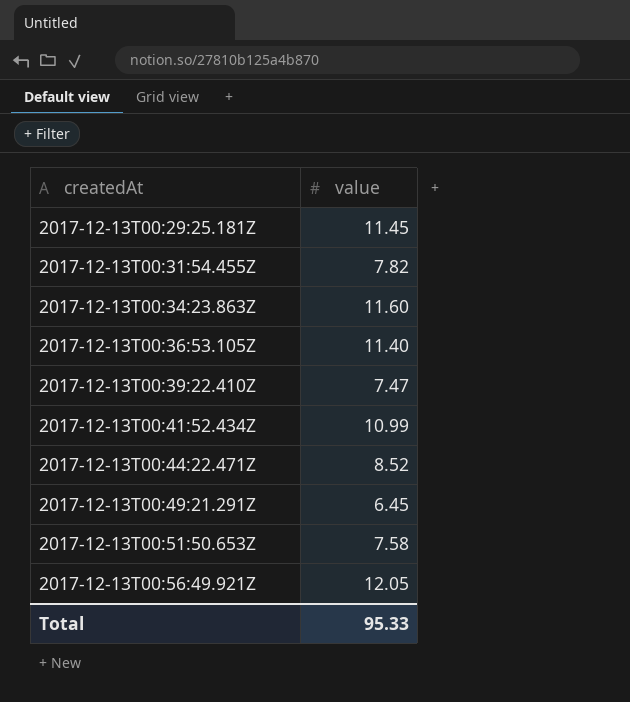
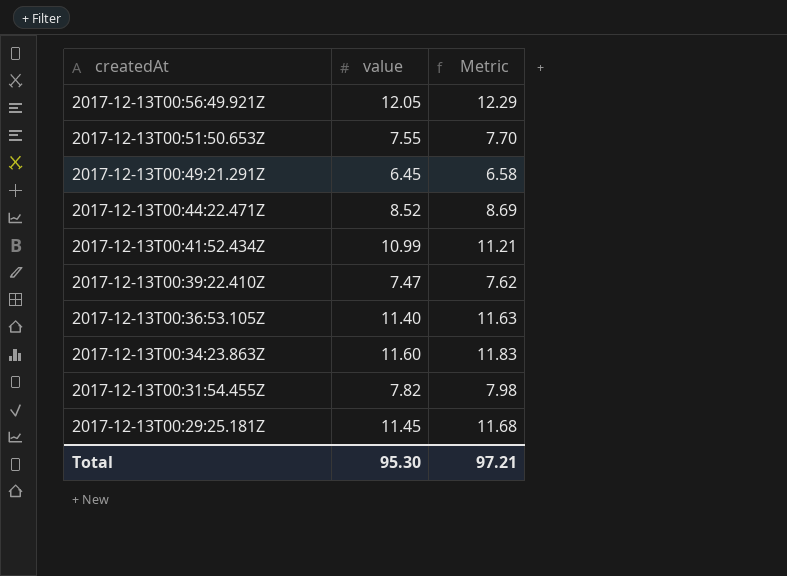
row order: createdAt ascending -> createdAt descending
column Metric | formula: none -> [value] * 1.02
2017-12-13T00:51:50.653Z | value: 7.58 -> 7.55
Total | value: 95.33 -> 95.30

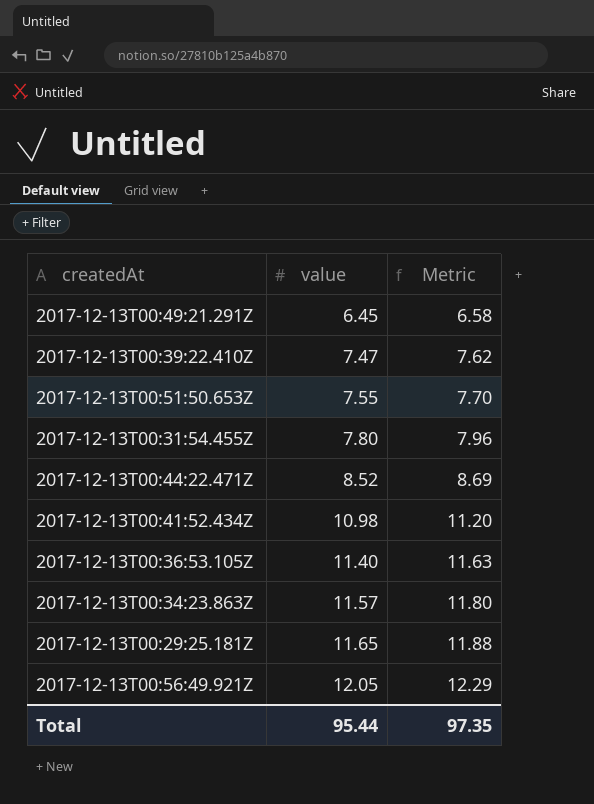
row order: createdAt descending -> value ascending
2017-12-13T00:31:54.455Z | value: 7.82 -> 7.80
2017-12-13T00:31:54.455Z | Metric: 7.98 -> 7.96
2017-12-13T00:41:52.434Z | value: 10.99 -> 10.98
2017-12-13T00:41:52.434Z | Metric: 11.21 -> 11.20
2017-12-13T00:34:23.863Z | value: 11.60 -> 11.57
2017-12-13T00:34:23.863Z | Metric: 11.83 -> 11.80
2017-12-13T00:29:25.181Z | value: 11.45 -> 11.65
2017-12-13T00:29:25.181Z | Metric: 11.68 -> 11.88
Total | value: 95.30 -> 95.44
Total | Metric: 97.21 -> 97.35

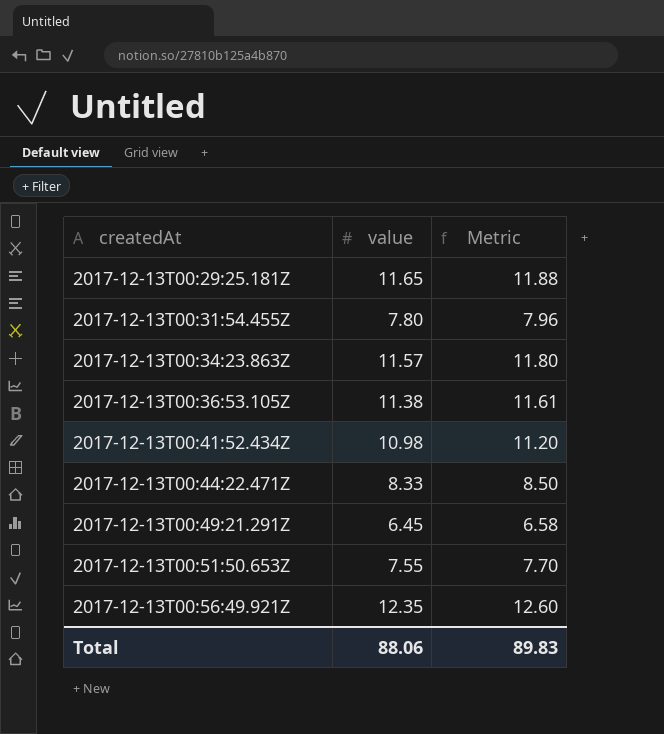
row order: value ascending -> createdAt ascending
row 2017-12-13T00:39:22.410Z: 7.47 | 7.62 -> none
2017-12-13T00:36:53.105Z | value: 11.40 -> 11.38
2017-12-13T00:36:53.105Z | Metric: 11.63 -> 11.61
2017-12-13T00:44:22.471Z | value: 8.52 -> 8.33
2017-12-13T00:44:22.471Z | Metric: 8.69 -> 8.50
2017-12-13T00:56:49.921Z | value: 12.05 -> 12.35
2017-12-13T00:56:49.921Z | Metric: 12.29 -> 12.60
Total | value: 95.44 -> 88.06
Total | Metric: 97.35 -> 89.83

